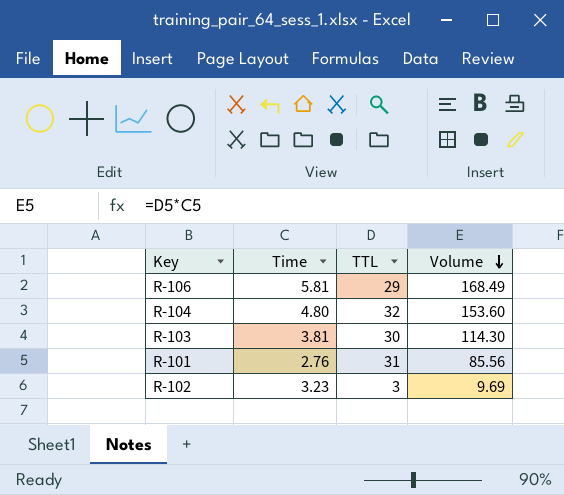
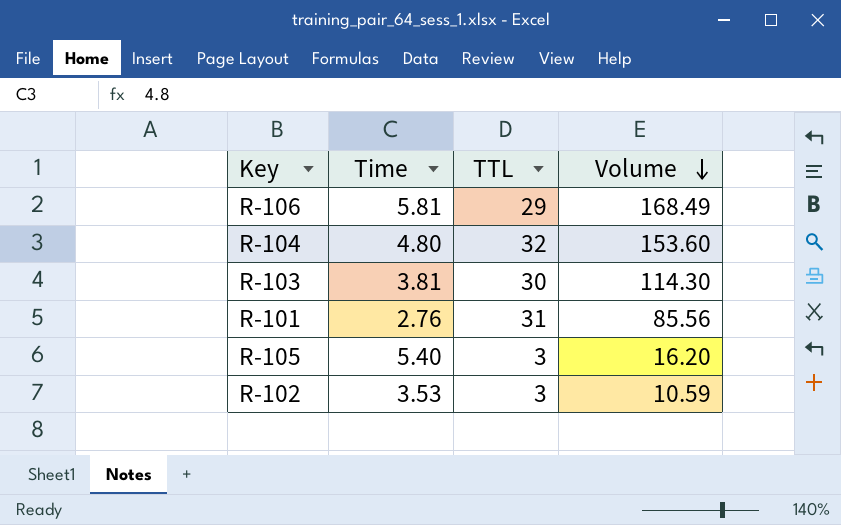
row R-105: none -> 5.40 | 3 | 16.20
R-102 | Time: 3.23 -> 3.53
R-102 | Volume: 9.69 -> 10.59

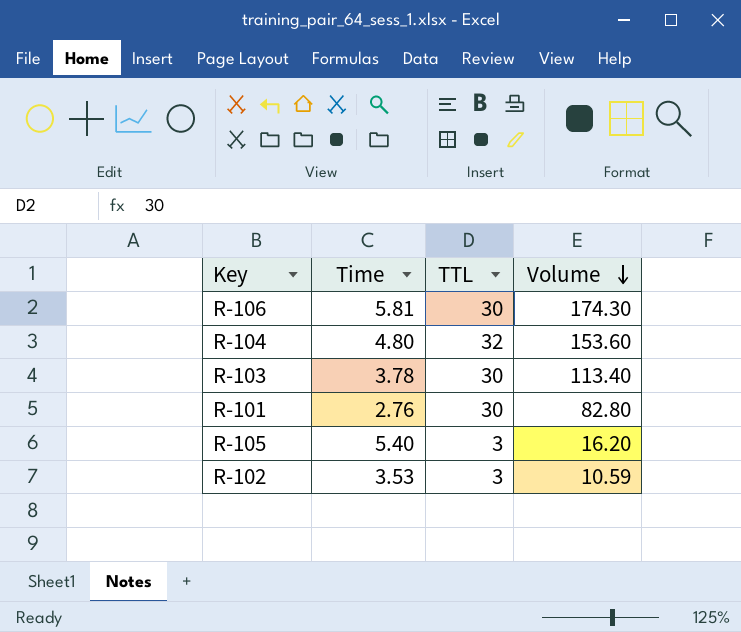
R-106 | TTL: 29 -> 30
R-106 | Volume: 168.49 -> 174.30
R-103 | Time: 3.81 -> 3.78
R-103 | Volume: 114.30 -> 113.40
R-101 | TTL: 31 -> 30
R-101 | Volume: 85.56 -> 82.80

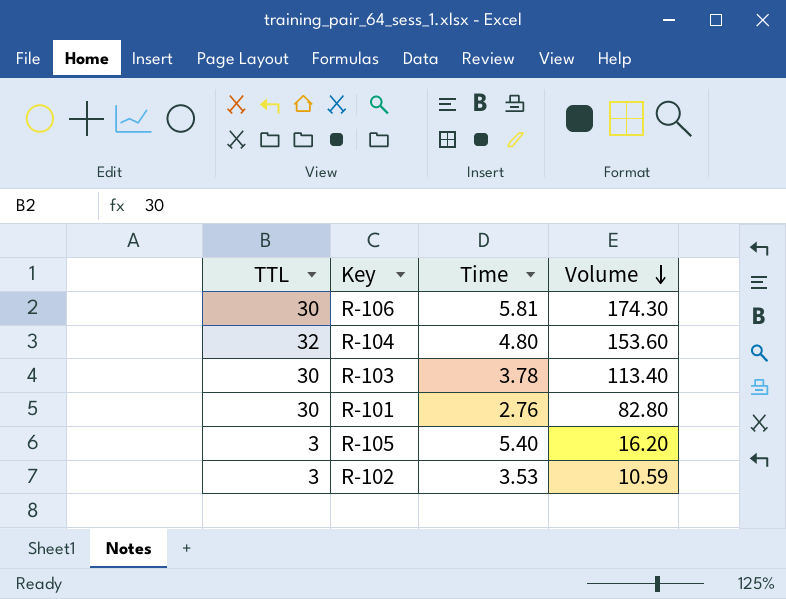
column TTL | position: 3 -> 1

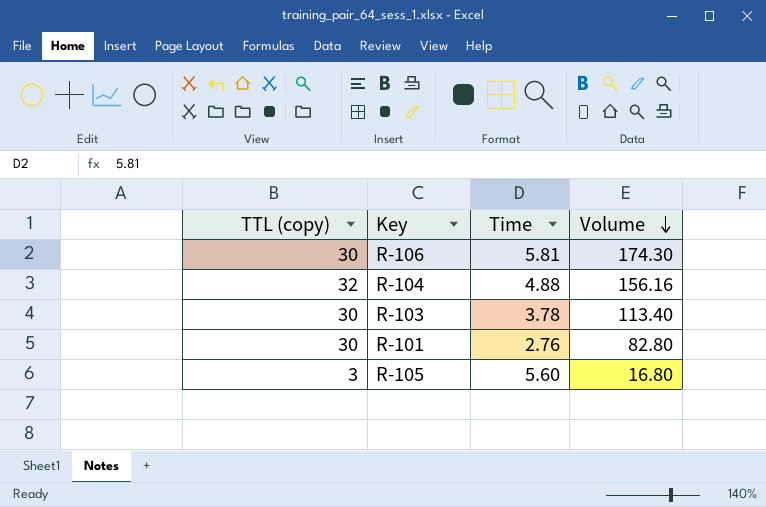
column name: TTL -> TTL (copy)
row R-102: 3 | 3.53 | 10.59 -> none
R-104 | Time: 4.80 -> 4.88
R-104 | Volume: 153.60 -> 156.16
R-105 | Time: 5.40 -> 5.60
R-105 | Volume: 16.20 -> 16.80

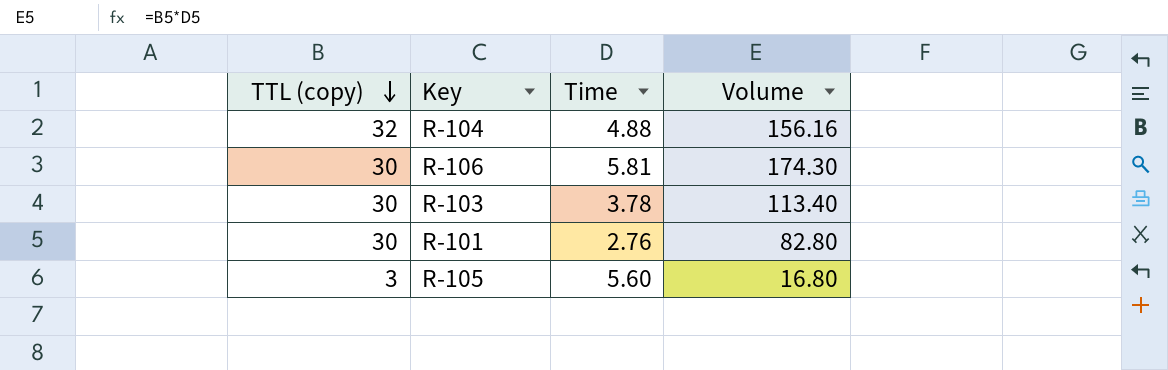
row order: Volume descending -> TTL (copy) descending

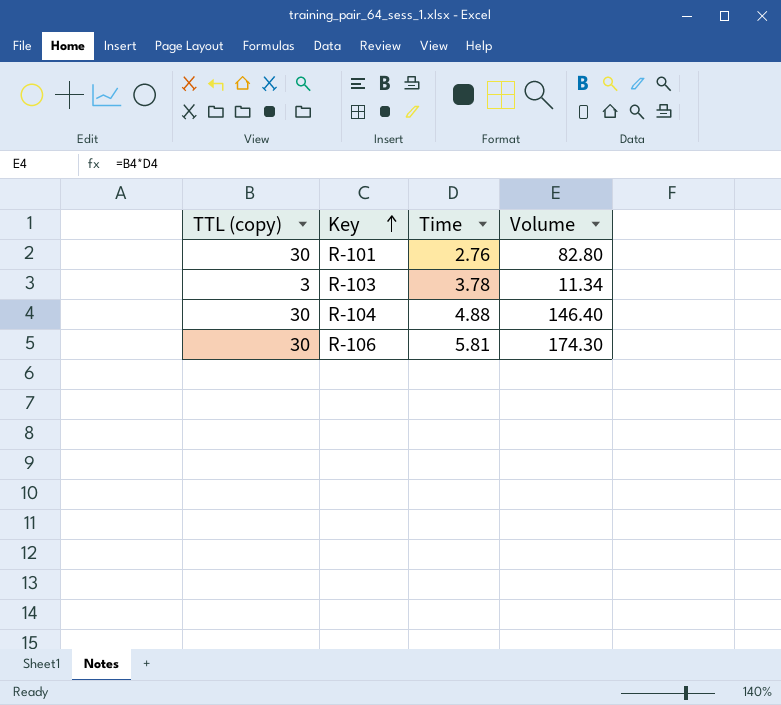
row order: TTL (copy) descending -> Key ascending
row R-105: 3 | 5.60 | 16.80 -> none
R-103 | TTL (copy): 30 -> 3
R-103 | Volume: 113.40 -> 11.34
R-104 | TTL (copy): 32 -> 30
R-104 | Volume: 156.16 -> 146.40

